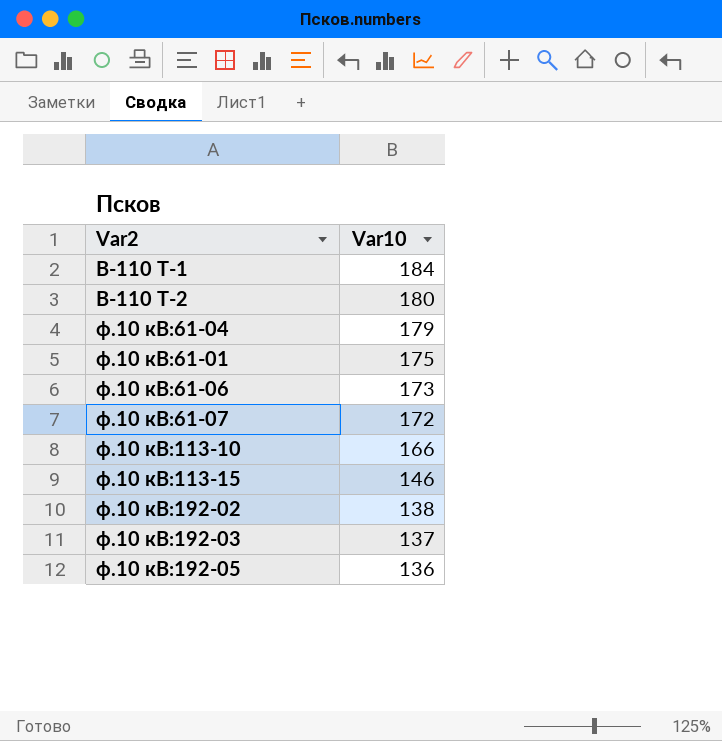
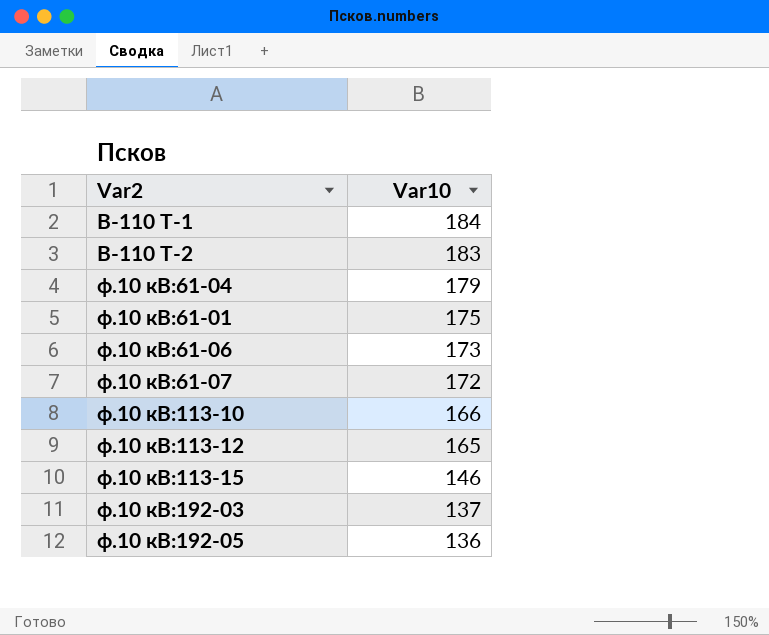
row ф.10 кВ:192-02: 138 -> none
В-110 Т-2 | Var10: 180 -> 183
row ф.10 кВ:113-12: none -> 165

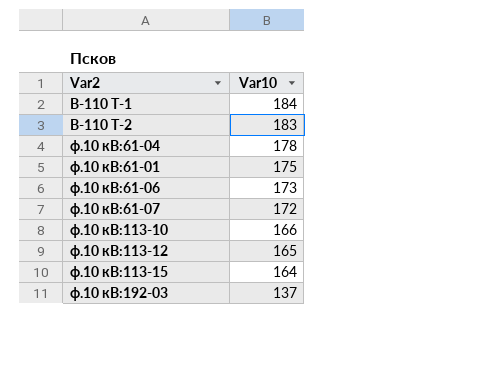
row ф.10 кВ:192-05: 136 -> none
ф.10 кВ:61-04 | Var10: 179 -> 178
ф.10 кВ:113-15 | Var10: 146 -> 164

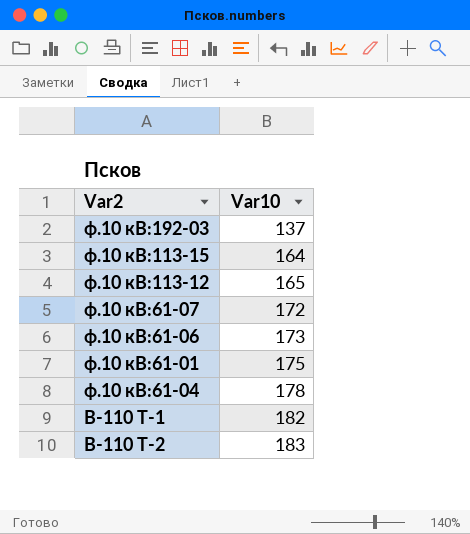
row order: Var10 descending -> Var10 ascending
row ф.10 кВ:113-10: 166 -> none
В-110 Т-1 | Var10: 184 -> 182

